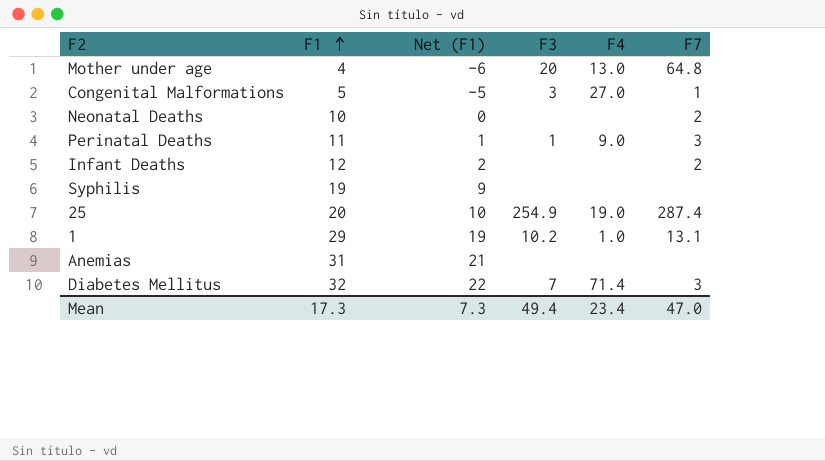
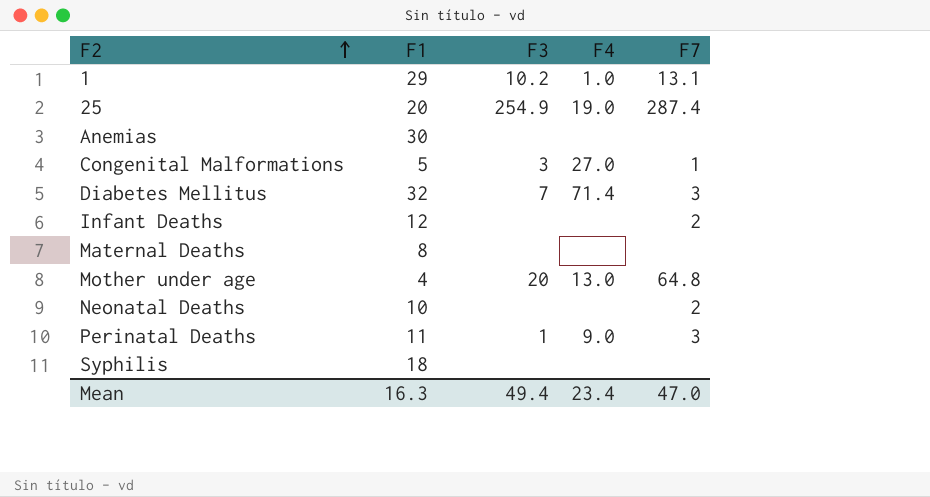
row order: F1 ascending -> F2 ascending
column Net (F1) | formula: [F1] - 10 -> none
Anemias | F1: 31 -> 30
row Maternal Deaths: none -> 8 | none | none | none
Syphilis | F1: 19 -> 18
Mean | F1: 17.3 -> 16.3

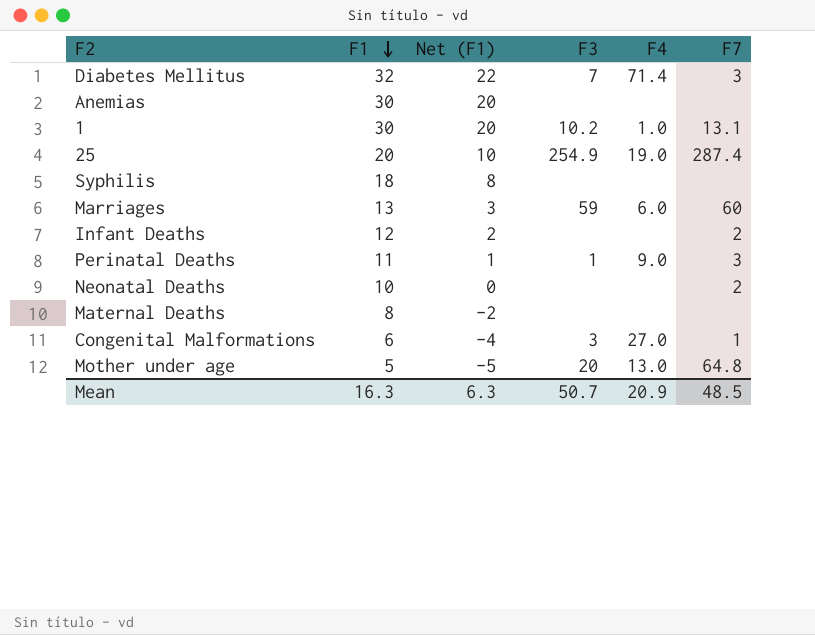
row order: F2 ascending -> F1 descending
column Net (F1) | formula: none -> [F1] - 10
1 | F1: 29 -> 30
row Marriages: none -> 13 | 3 | 59 | 6.0 | 60
Congenital Malformations | F1: 5 -> 6
Mother under age | F1: 4 -> 5
Mean | F3: 49.4 -> 50.7
Mean | F4: 23.4 -> 20.9
Mean | F7: 47.0 -> 48.5

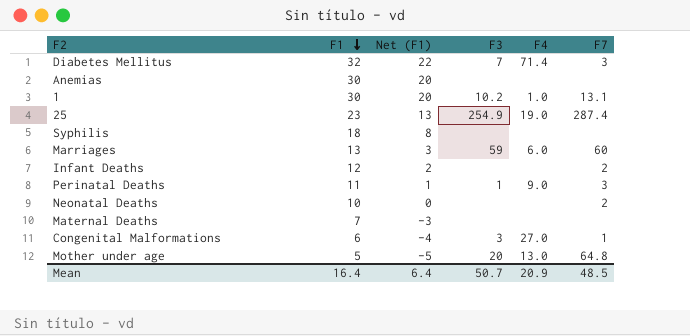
25 | F1: 20 -> 23
25 | Net (F1): 10 -> 13
Maternal Deaths | F1: 8 -> 7
Maternal Deaths | Net (F1): -2 -> -3
Mean | F1: 16.3 -> 16.4
Mean | Net (F1): 6.3 -> 6.4

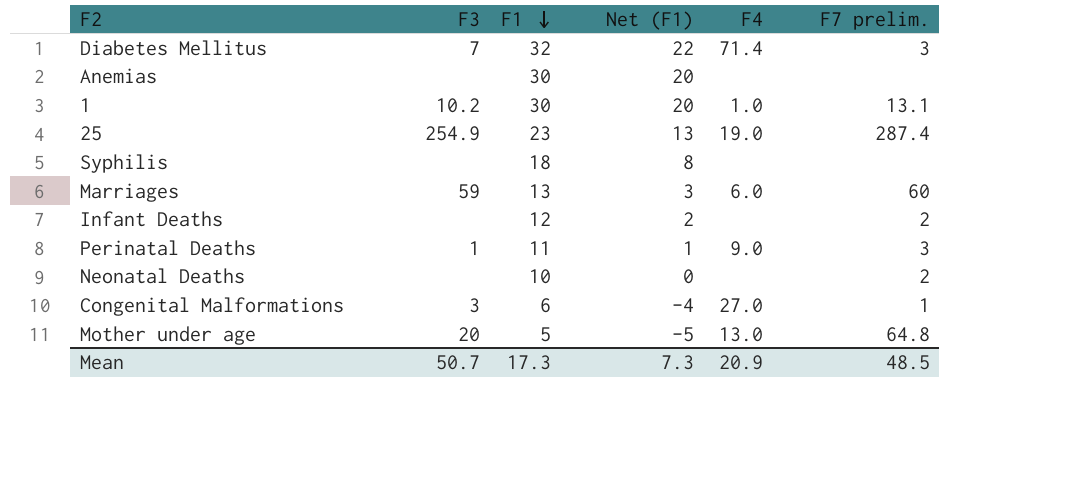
column F3 | position: 4 -> 2
column name: F7 -> F7 prelim.
row Maternal Deaths: 7 | -3 | none | none | none -> none
Mean | F1: 16.4 -> 17.3
Mean | Net (F1): 6.4 -> 7.3

